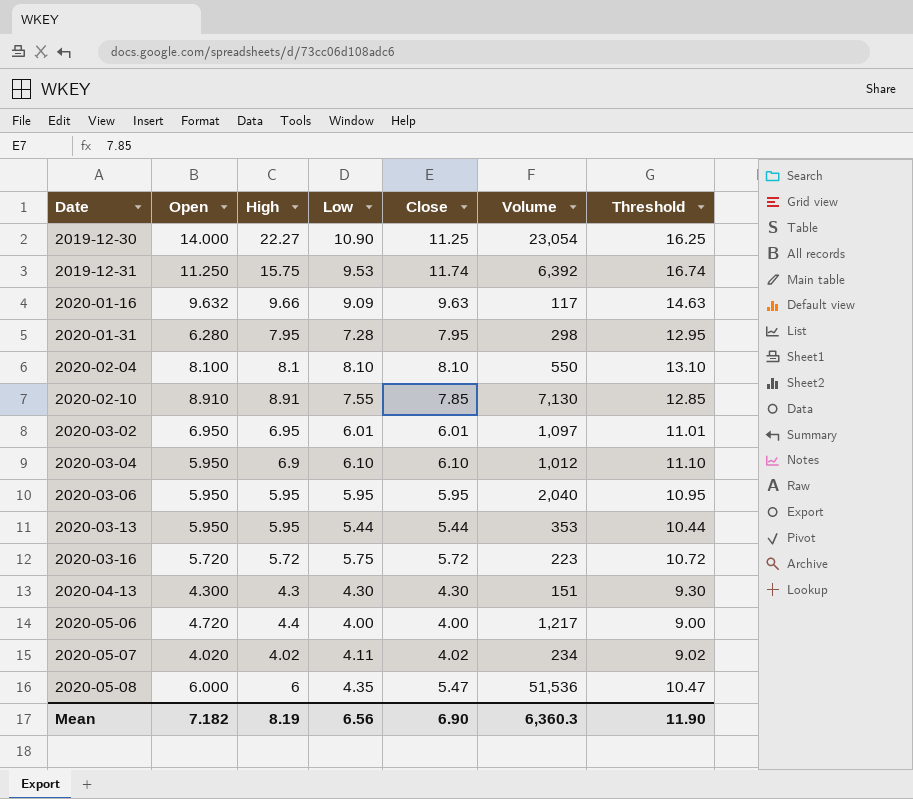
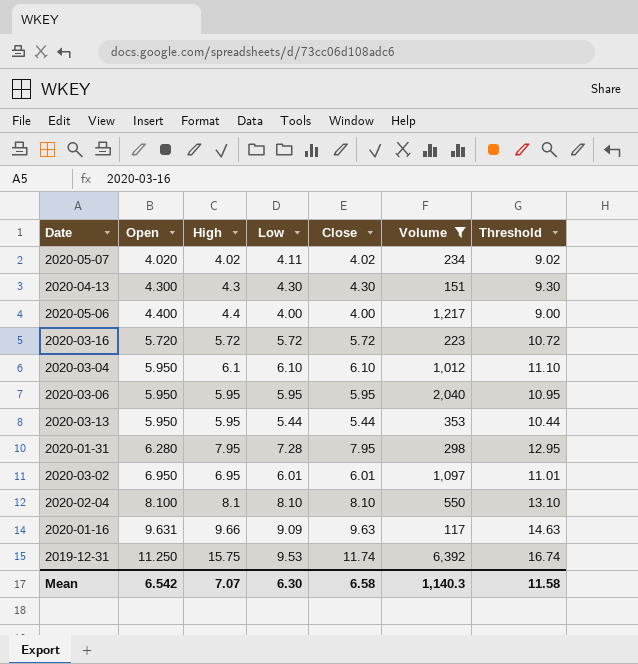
filter: none -> Volume <= 6,392
row order: Date ascending -> Open ascending
2020-05-06 | Open: 4.720 -> 4.400
2020-03-16 | Low: 5.75 -> 5.72
2020-03-04 | High: 6.9 -> 6.1
2020-01-16 | Open: 9.632 -> 9.631
Mean | Open: 7.182 -> 6.542
Mean | High: 8.19 -> 7.07
Mean | Low: 6.56 -> 6.30
Mean | Close: 6.90 -> 6.58
Mean | Volume: 6,360.3 -> 1,140.3
Mean | Threshold: 11.90 -> 11.58

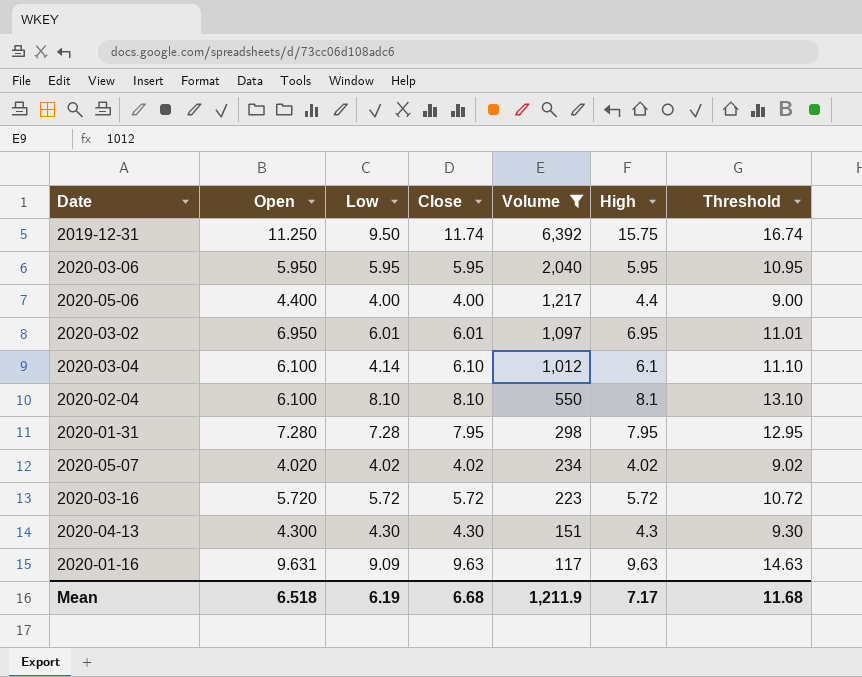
row order: Open ascending -> Volume descending
column High | position: 3 -> 6
row 2020-03-13: 5.950 | 5.95 | 5.44 | 5.44 | 353 | 10.44 -> none
2019-12-31 | Low: 9.53 -> 9.50
2020-03-04 | Open: 5.950 -> 6.100
2020-03-04 | Low: 6.10 -> 4.14
2020-02-04 | Open: 8.100 -> 6.100
2020-01-31 | Open: 6.280 -> 7.280
2020-05-07 | Low: 4.11 -> 4.02
2020-01-16 | High: 9.66 -> 9.63
Mean | Open: 6.542 -> 6.518
Mean | Low: 6.30 -> 6.19
Mean | Close: 6.58 -> 6.68
Mean | Volume: 1,140.3 -> 1,211.9
Mean | High: 7.07 -> 7.17
Mean | Threshold: 11.58 -> 11.68

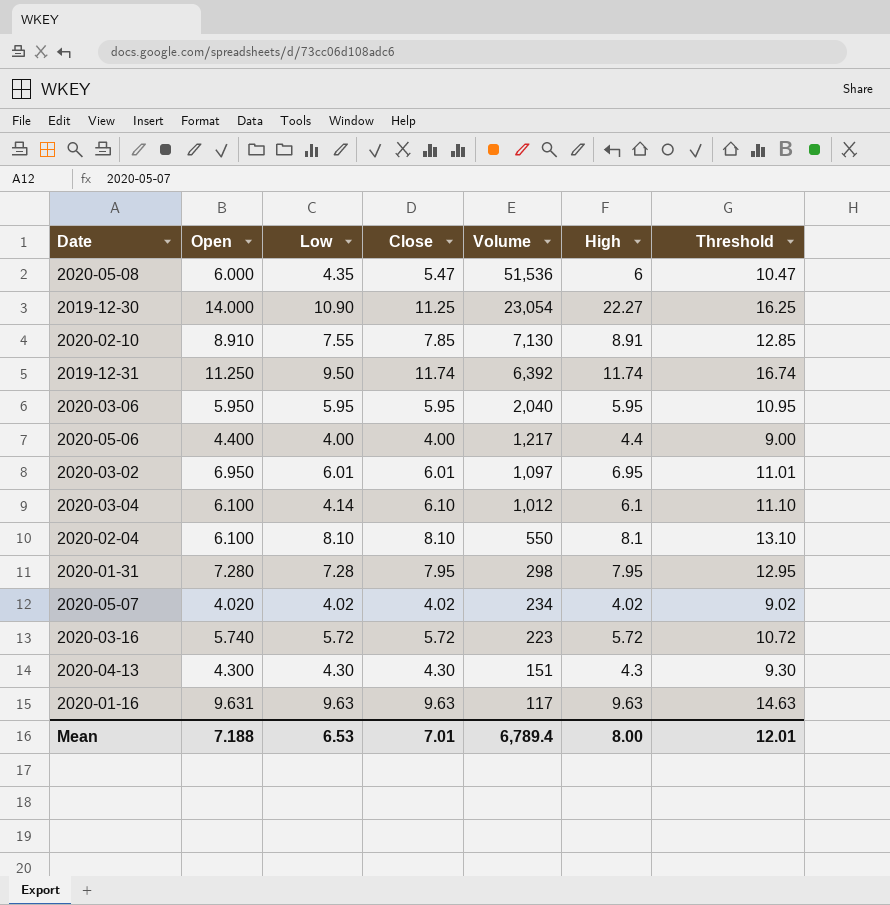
filter: Volume <= 6,392 -> none
2019-12-31 | High: 15.75 -> 11.74
2020-03-16 | Open: 5.720 -> 5.740
2020-01-16 | Low: 9.09 -> 9.63
Mean | Open: 6.518 -> 7.188
Mean | Low: 6.19 -> 6.53
Mean | Close: 6.68 -> 7.01
Mean | Volume: 1,211.9 -> 6,789.4
Mean | High: 7.17 -> 8.00
Mean | Threshold: 11.68 -> 12.01

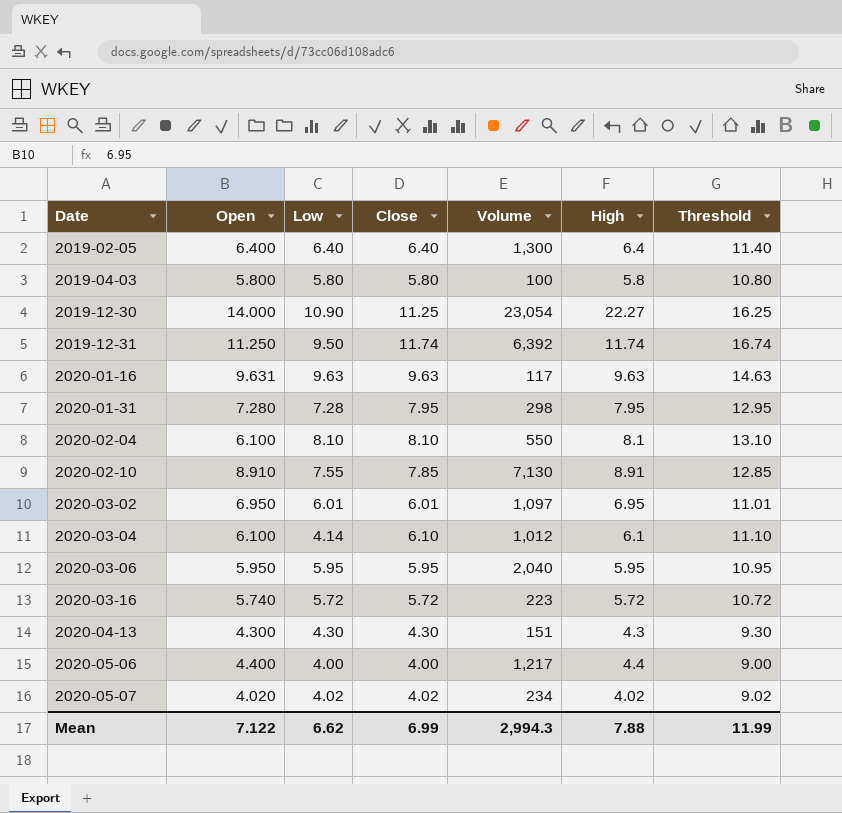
row order: Volume descending -> Date ascending
row 2020-05-08: 6.000 | 4.35 | 5.47 | 51,536 | 6 | 10.47 -> none
row 2019-02-05: none -> 6.400 | 6.40 | 6.40 | 1,300 | 6.4 | 11.40
row 2019-04-03: none -> 5.800 | 5.80 | 5.80 | 100 | 5.8 | 10.80
Mean | Open: 7.188 -> 7.122
Mean | Low: 6.53 -> 6.62
Mean | Close: 7.01 -> 6.99
Mean | Volume: 6,789.4 -> 2,994.3
Mean | High: 8.00 -> 7.88
Mean | Threshold: 12.01 -> 11.99

